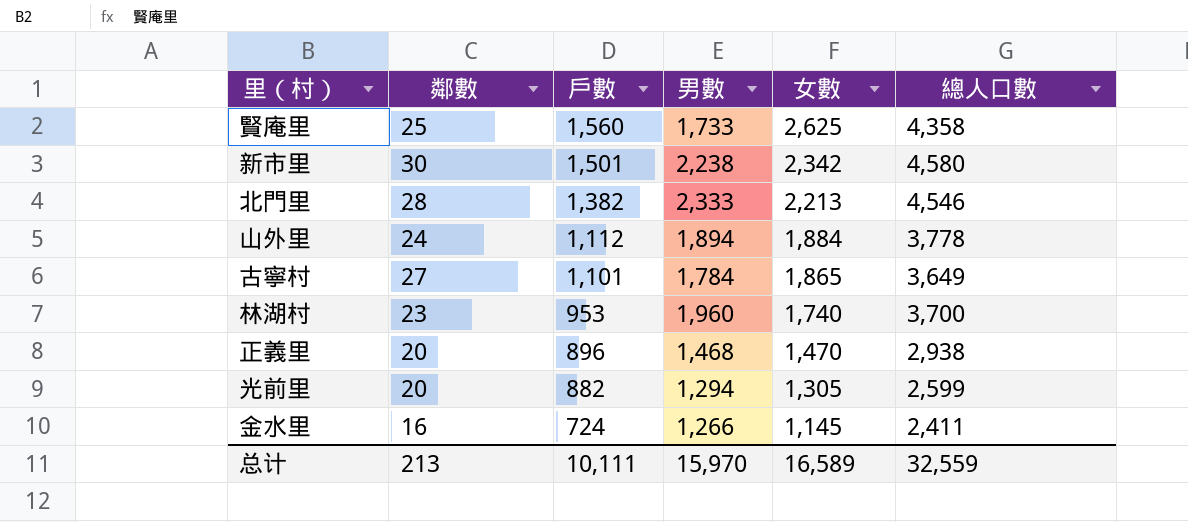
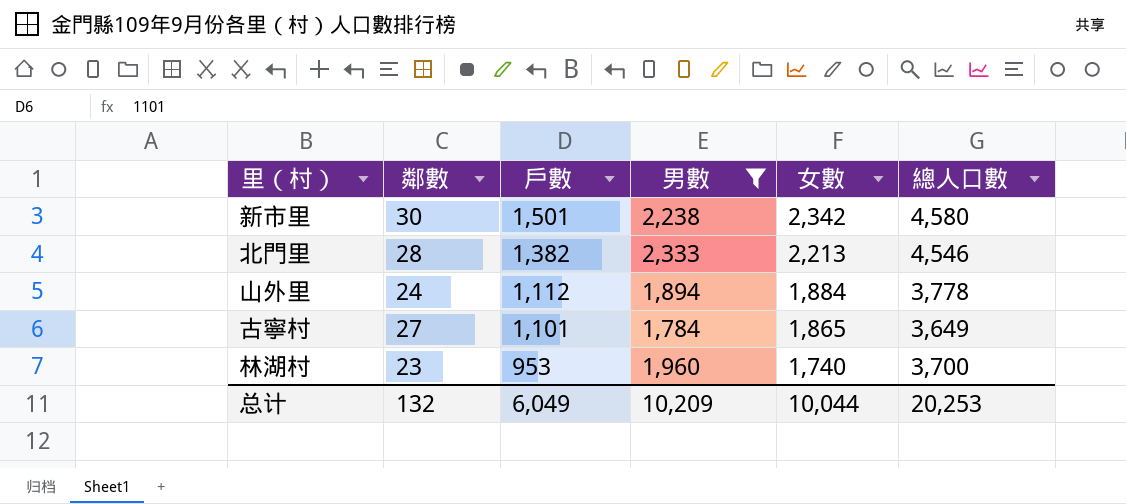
filter: none -> 男數 >= 1,784
总计 | 鄰數: 213 -> 132
总计 | 戶數: 10,111 -> 6,049
总计 | 男數: 15,970 -> 10,209
总计 | 女數: 16,589 -> 10,044
总计 | 總人口數: 32,559 -> 20,253

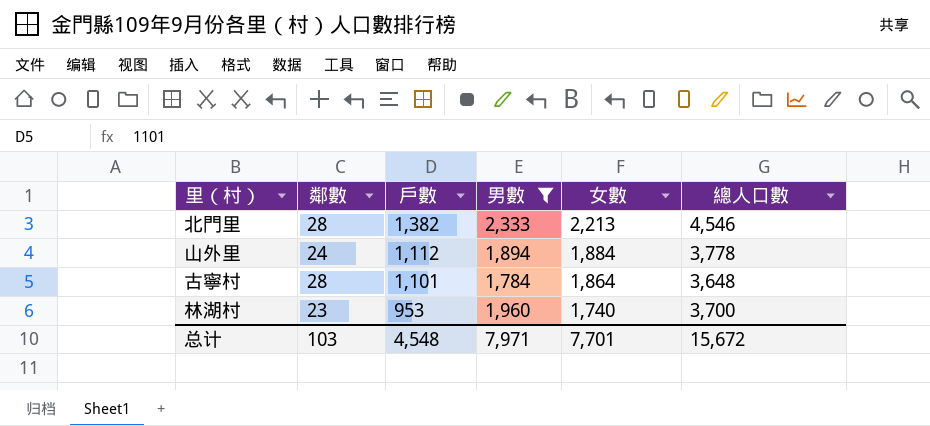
row 新市里: 30 | 1,501 | 2,238 | 2,342 | 4,580 -> none
古寧村 | 鄰數: 27 -> 28
古寧村 | 女數: 1,865 -> 1,864
古寧村 | 總人口數: 3,649 -> 3,648
总计 | 鄰數: 132 -> 103
总计 | 戶數: 6,049 -> 4,548
总计 | 男數: 10,209 -> 7,971
总计 | 女數: 10,044 -> 7,701
总计 | 總人口數: 20,253 -> 15,672

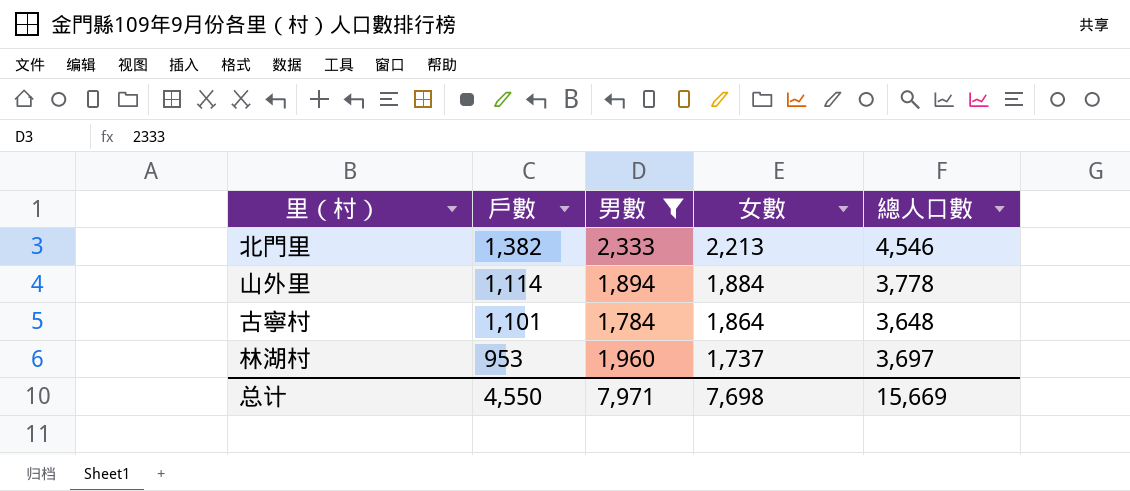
column 鄰數 | position: 2 -> none
山外里 | 戶數: 1,112 -> 1,114
林湖村 | 女數: 1,740 -> 1,737
林湖村 | 總人口數: 3,700 -> 3,697
总计 | 戶數: 4,548 -> 4,550
总计 | 女數: 7,701 -> 7,698
总计 | 總人口數: 15,672 -> 15,669

